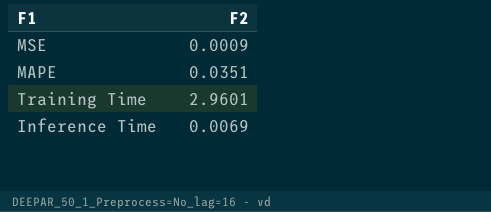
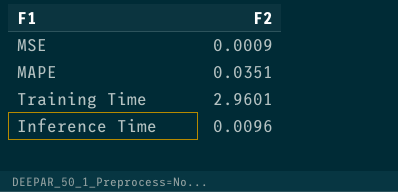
Inference Time | F2: 0.0069 -> 0.0096

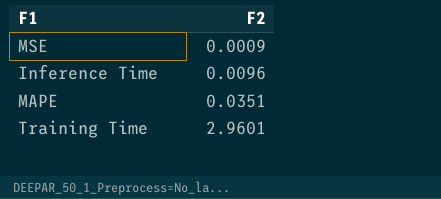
row order: none -> F2 ascending

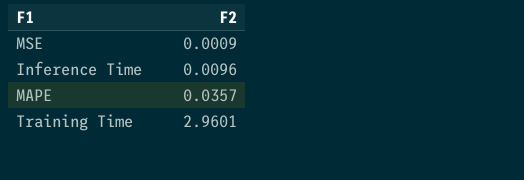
MAPE | F2: 0.0351 -> 0.0357

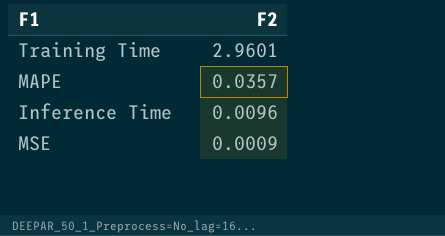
row order: F2 ascending -> F2 descending

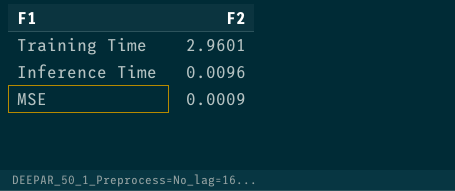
row MAPE: 0.0357 -> none

